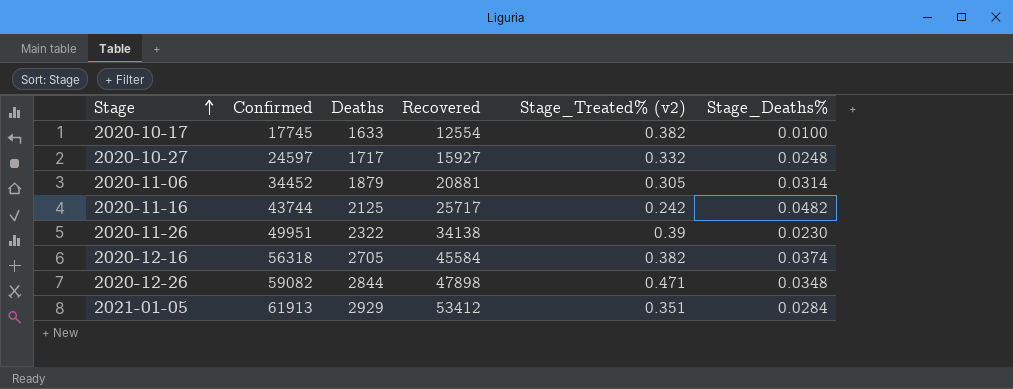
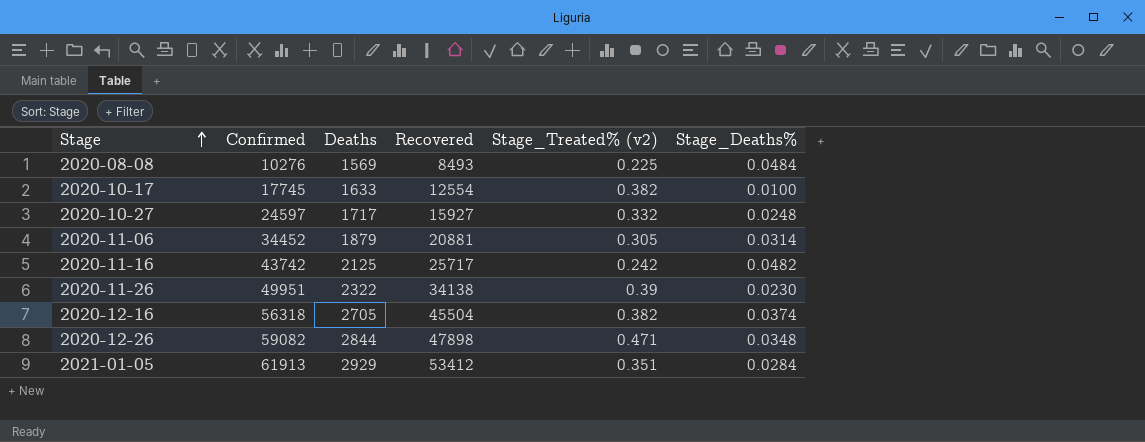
row 2020-08-08: none -> 10276 | 1569 | 8493 | 0.225 | 0.0484
2020-11-16 | Confirmed: 43744 -> 43742
2020-12-16 | Recovered: 45584 -> 45504

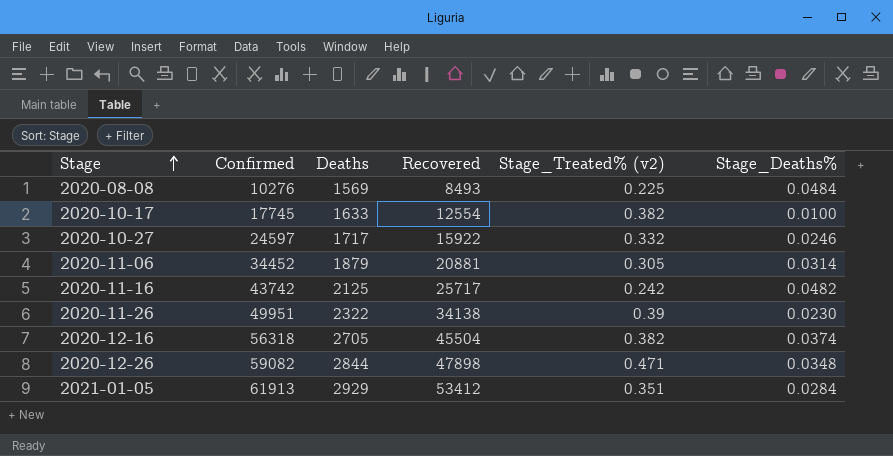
2020-10-27 | Recovered: 15927 -> 15922
2020-10-27 | Stage_Deaths%: 0.0248 -> 0.0246

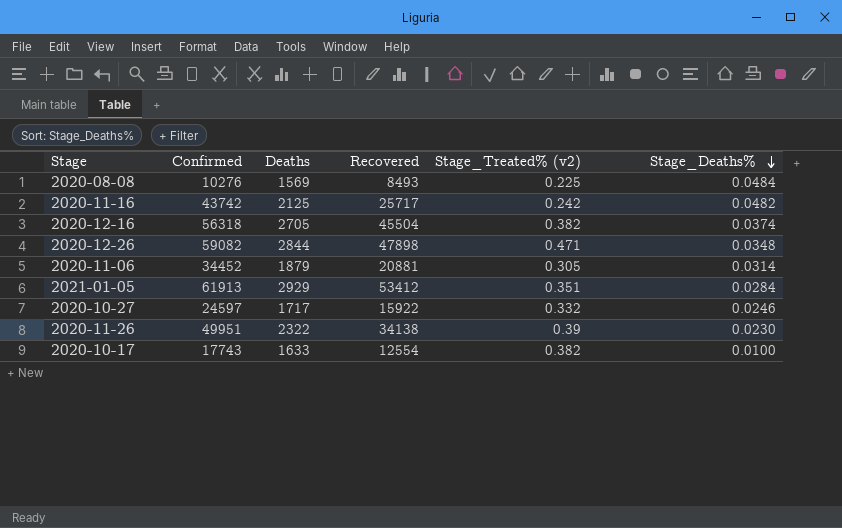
row order: Stage ascending -> Stage_Deaths% descending
2020-10-17 | Confirmed: 17745 -> 17743

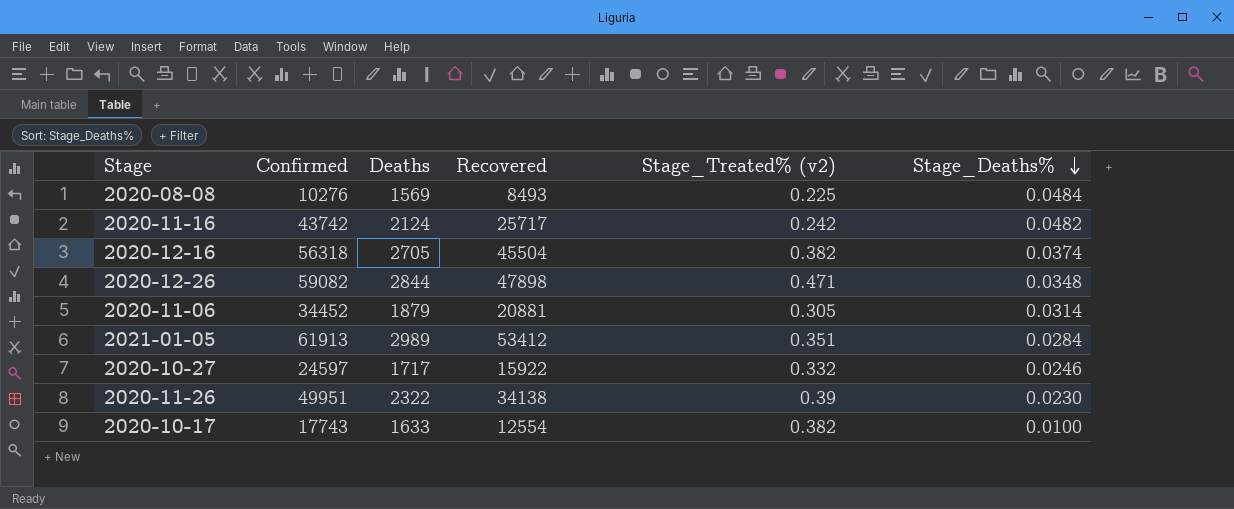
2020-11-16 | Deaths: 2125 -> 2124
2021-01-05 | Deaths: 2929 -> 2989

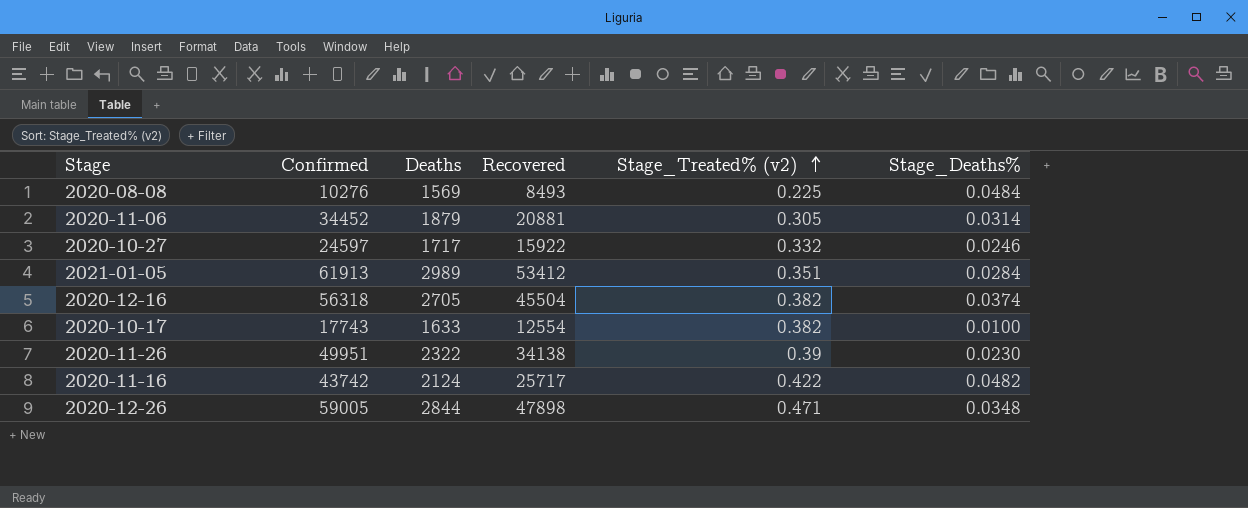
row order: Stage_Deaths% descending -> Stage_Treated% (v2) ascending
2020-11-16 | Stage_Treated% (v2): 0.242 -> 0.422
2020-12-26 | Confirmed: 59082 -> 59005

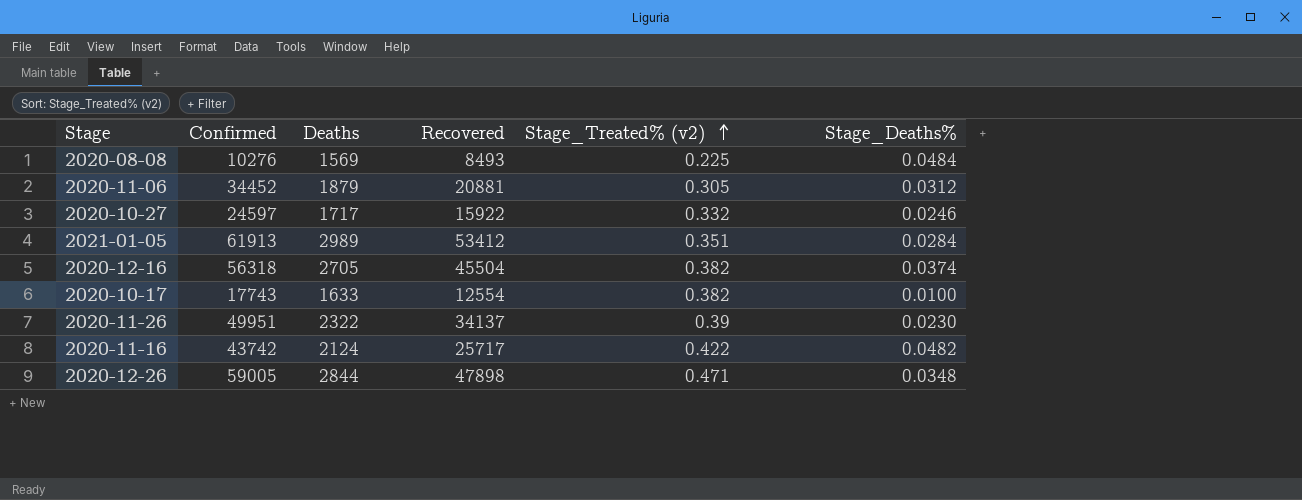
2020-11-06 | Stage_Deaths%: 0.0314 -> 0.0312
2020-11-26 | Recovered: 34138 -> 34137

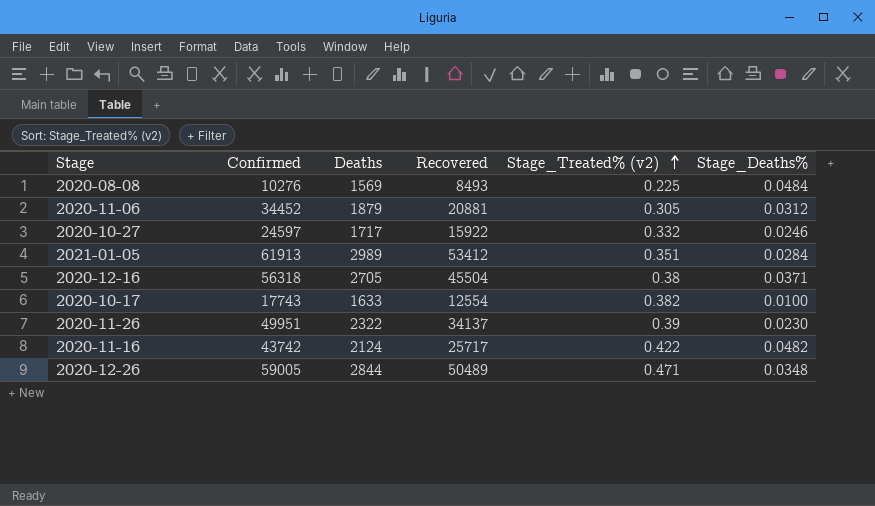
2020-12-16 | Stage_Treated% (v2): 0.382 -> 0.38
2020-12-16 | Stage_Deaths%: 0.0374 -> 0.0371
2020-12-26 | Recovered: 47898 -> 50489

